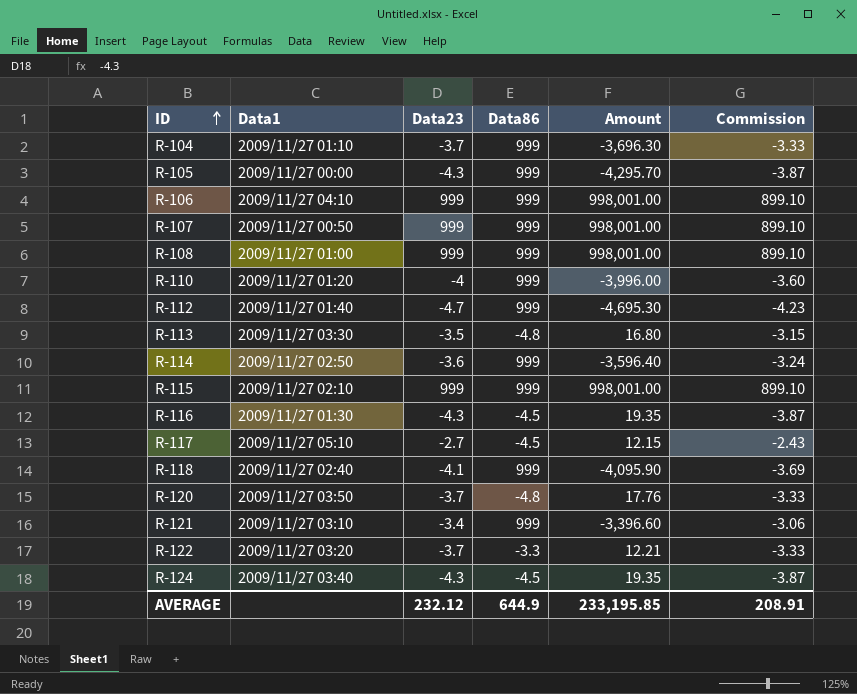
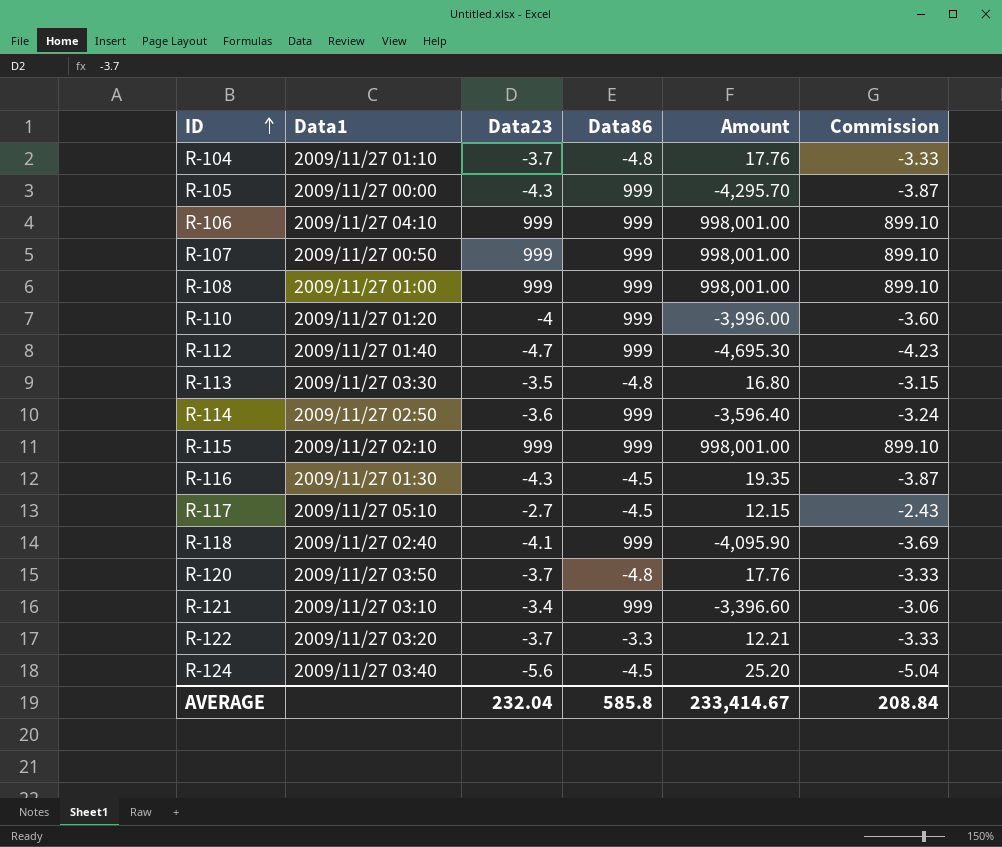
R-104 | Data86: 999 -> -4.8
R-104 | Amount: -3,696.30 -> 17.76
R-124 | Data23: -4.3 -> -5.6
R-124 | Amount: 19.35 -> 25.20
R-124 | Commission: -3.87 -> -5.04
AVERAGE | Data23: 232.12 -> 232.04
AVERAGE | Data86: 644.9 -> 585.8
AVERAGE | Amount: 233,195.85 -> 233,414.67
AVERAGE | Commission: 208.91 -> 208.84

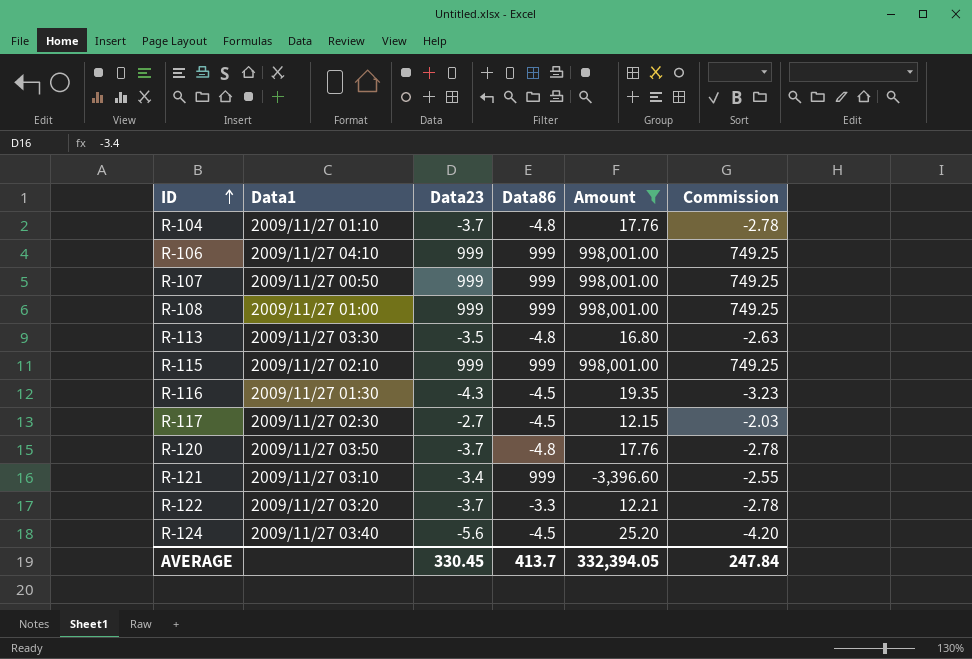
filter: none -> Amount >= -3,396.60
column Commission | formula: [Data23] * 0.9 -> [Data23] * 0.75
R-117 | Data1: 2009/11/27 05:10 -> 2009/11/27 02:30
AVERAGE | Data23: 232.04 -> 330.45
AVERAGE | Data86: 585.8 -> 413.7
AVERAGE | Amount: 233,414.67 -> 332,394.05
AVERAGE | Commission: 208.84 -> 247.84

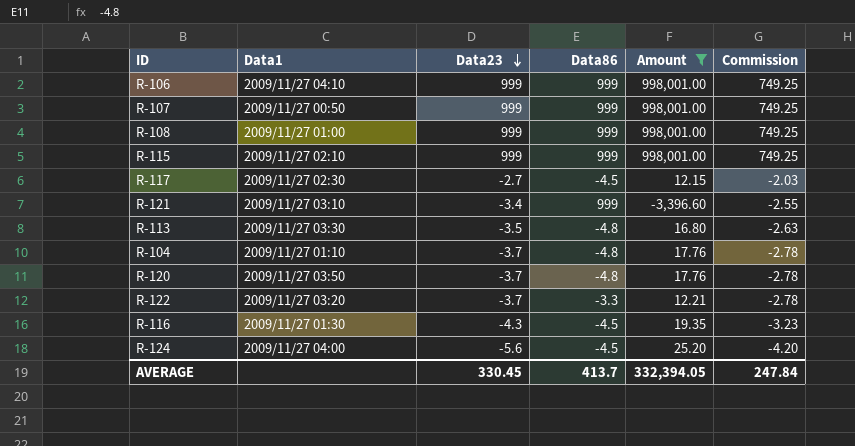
row order: ID ascending -> Data23 descending
R-124 | Data1: 2009/11/27 03:40 -> 2009/11/27 04:00

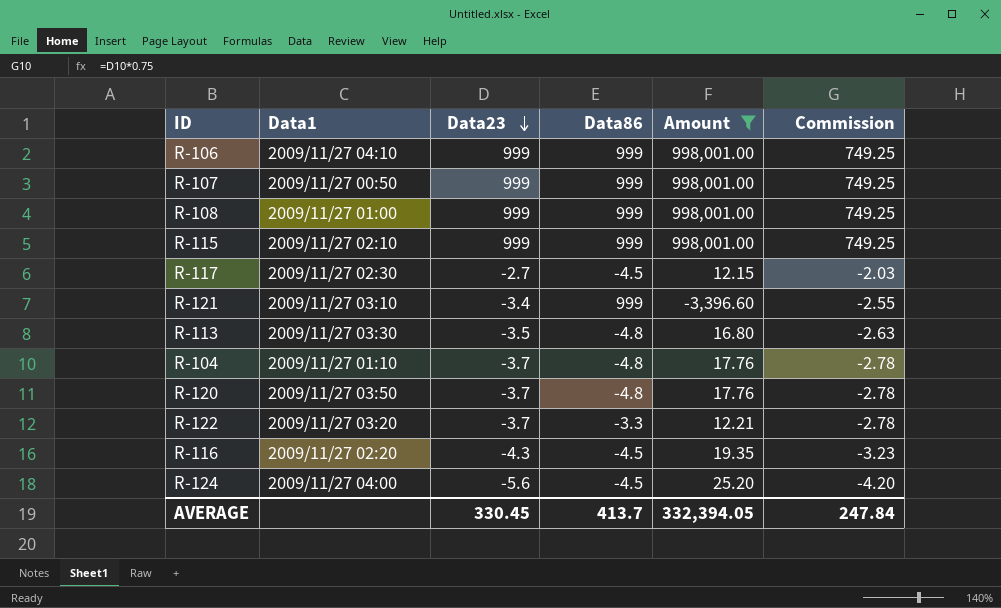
R-116 | Data1: 2009/11/27 01:30 -> 2009/11/27 02:20

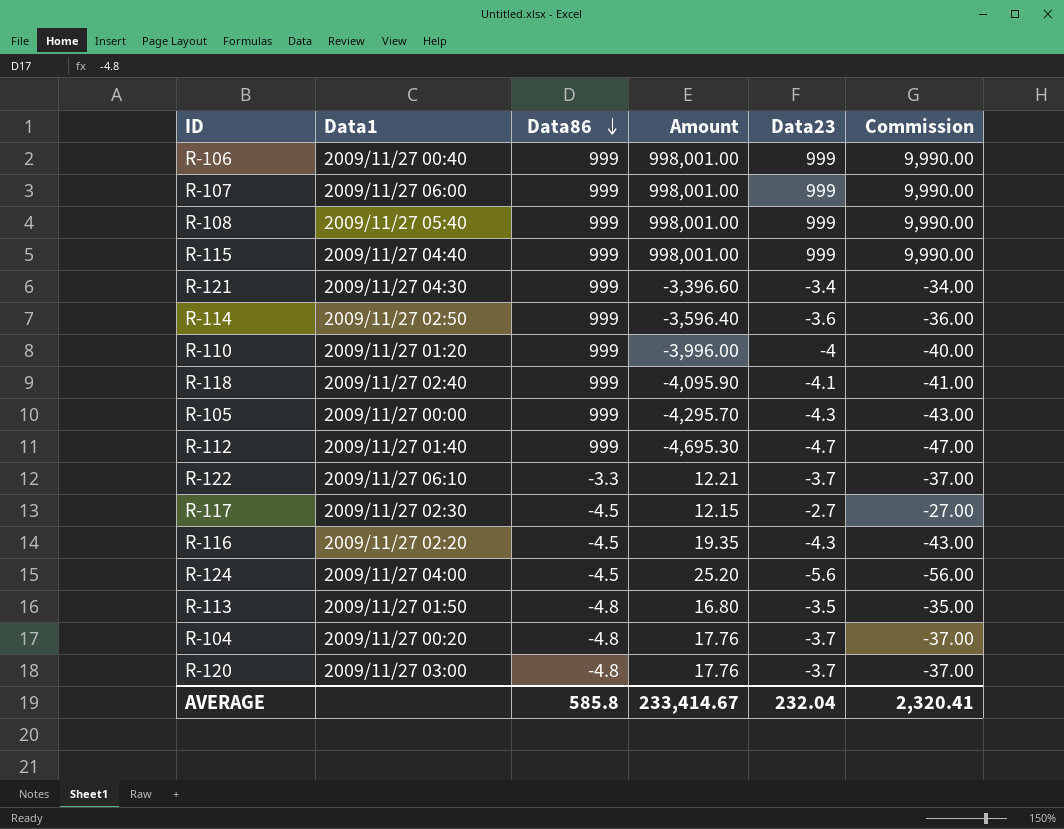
filter: Amount >= -3,396.60 -> none
row order: Data23 descending -> Data86 descending
column Data23 | position: 3 -> 5
column Commission | formula: [Data23] * 0.75 -> [Data23] * 10
R-106 | Data1: 2009/11/27 04:10 -> 2009/11/27 00:40
R-107 | Data1: 2009/11/27 00:50 -> 2009/11/27 06:00
R-108 | Data1: 2009/11/27 01:00 -> 2009/11/27 05:40
R-115 | Data1: 2009/11/27 02:10 -> 2009/11/27 04:40
R-121 | Data1: 2009/11/27 03:10 -> 2009/11/27 04:30
R-122 | Data1: 2009/11/27 03:20 -> 2009/11/27 06:10
R-113 | Data1: 2009/11/27 03:30 -> 2009/11/27 01:50
R-104 | Data1: 2009/11/27 01:10 -> 2009/11/27 00:20
R-120 | Data1: 2009/11/27 03:50 -> 2009/11/27 03:00
AVERAGE | Data86: 413.7 -> 585.8
AVERAGE | Amount: 332,394.05 -> 233,414.67
AVERAGE | Data23: 330.45 -> 232.04
AVERAGE | Commission: 247.84 -> 2,320.41

